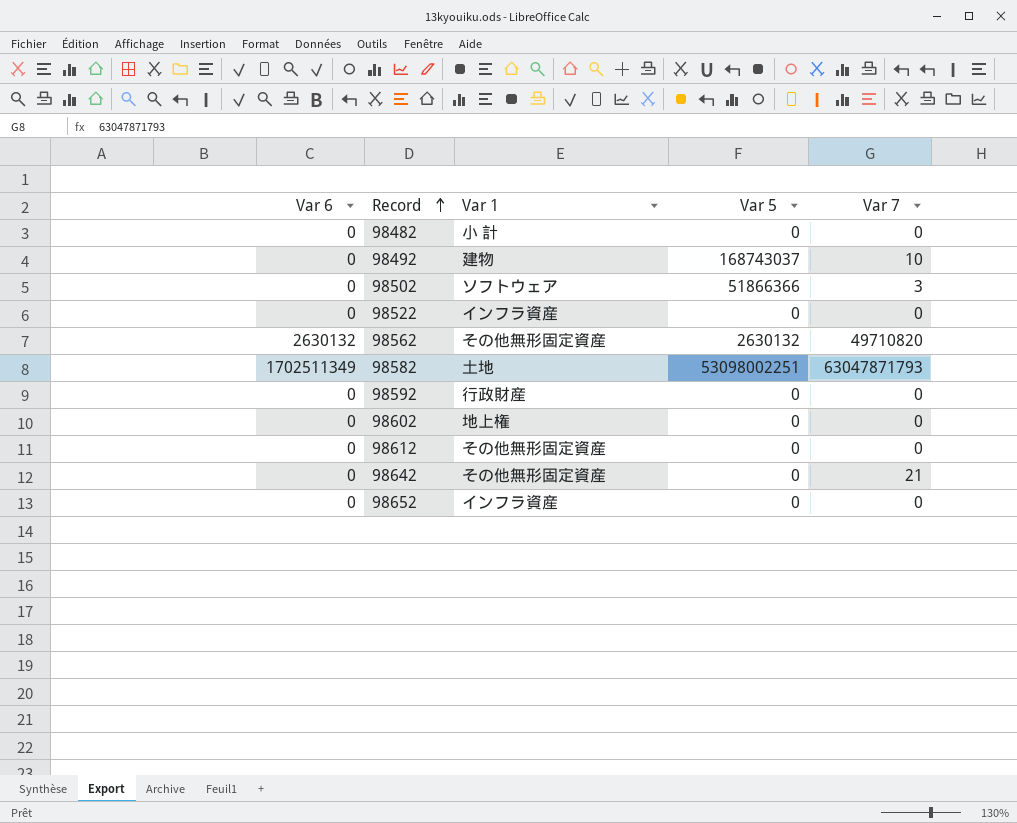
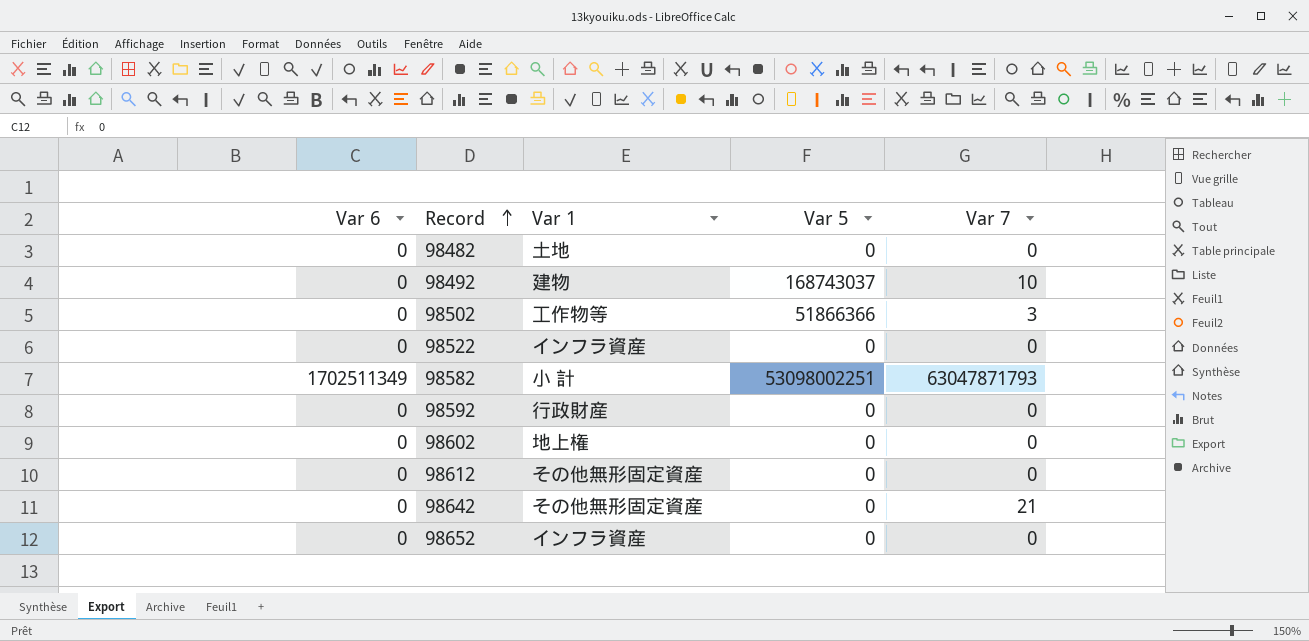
row 98562: 2630132 | その他無形固定資産 | 2630132 | 49710820 -> none
98482 | Var 1: 小 計 -> 土地
98502 | Var 1: ソフトウェア -> 工作物等
98582 | Var 1: 土地 -> 小 計

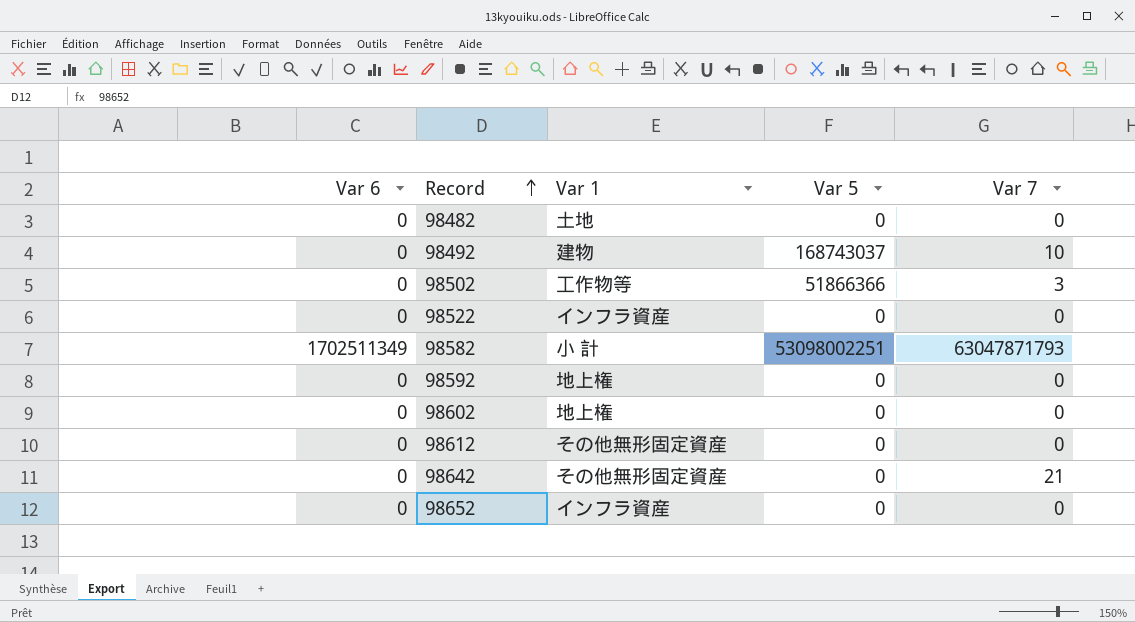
98592 | Var 1: 行政財産 -> 地上権

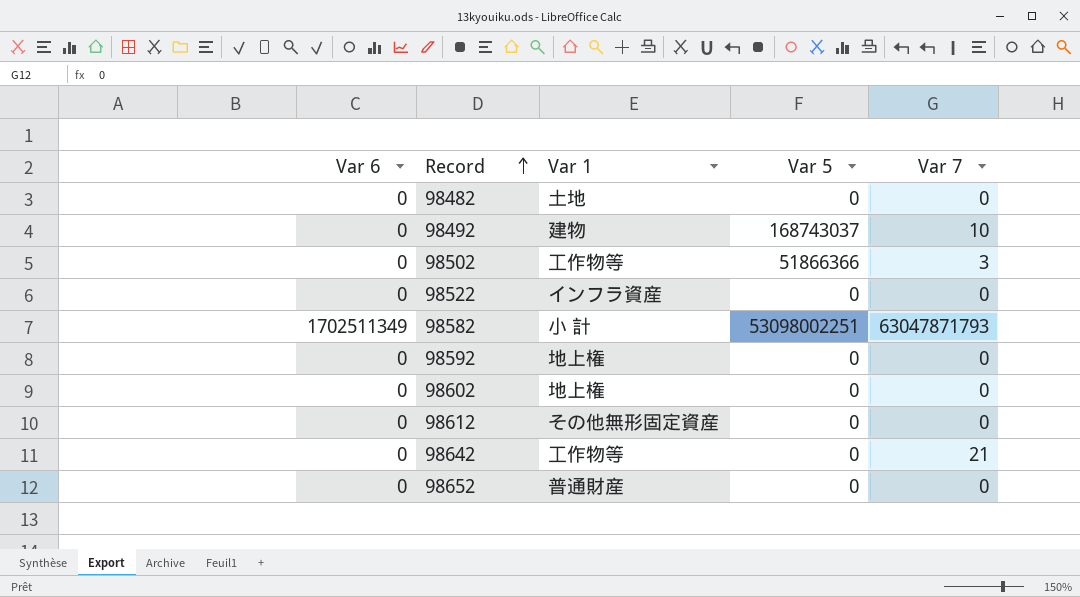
98642 | Var 1: その他無形固定資産 -> 工作物等
98652 | Var 1: インフラ資産 -> 普通財産

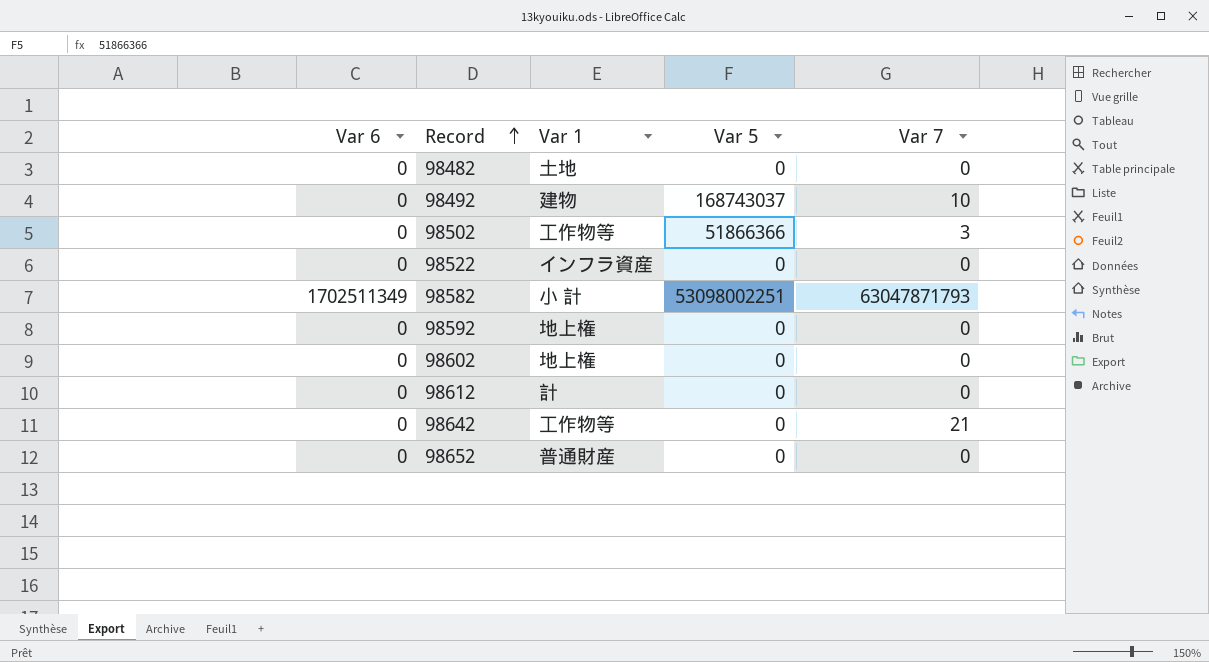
98612 | Var 1: その他無形固定資産 -> 計

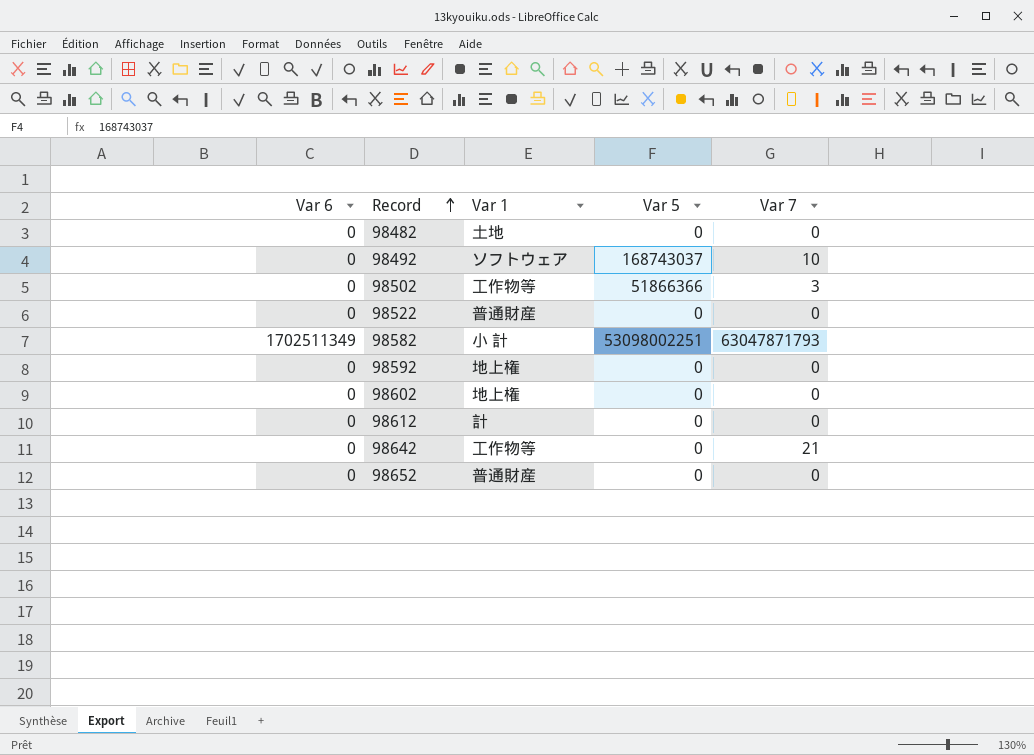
98492 | Var 1: 建物 -> ソフトウェア
98522 | Var 1: インフラ資産 -> 普通財産

